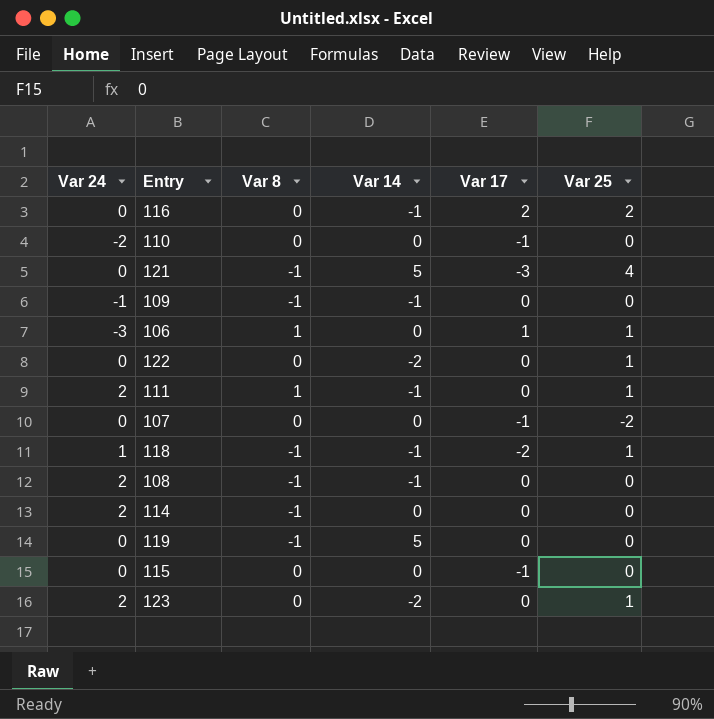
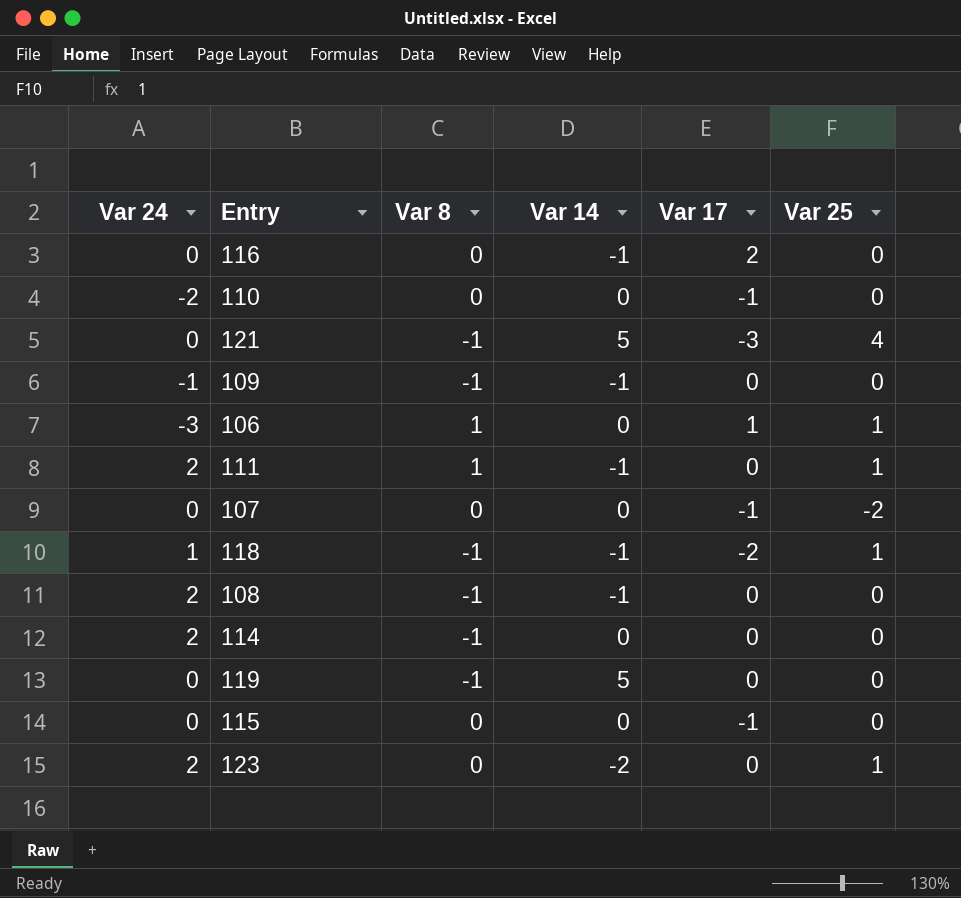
row 122: 0 | 0 | -2 | 0 | 1 -> none
116 | Var 25: 2 -> 0

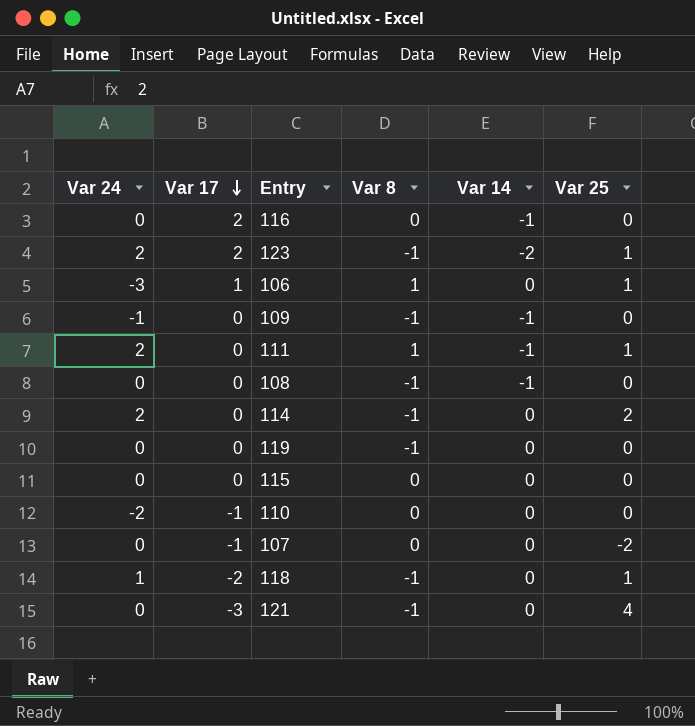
row order: none -> Var 17 descending
column Var 17 | position: 5 -> 2
123 | Var 17: 0 -> 2
123 | Var 8: 0 -> -1
108 | Var 24: 2 -> 0
114 | Var 25: 0 -> 2
119 | Var 14: 5 -> 0
115 | Var 17: -1 -> 0
118 | Var 14: -1 -> 0
121 | Var 14: 5 -> 0

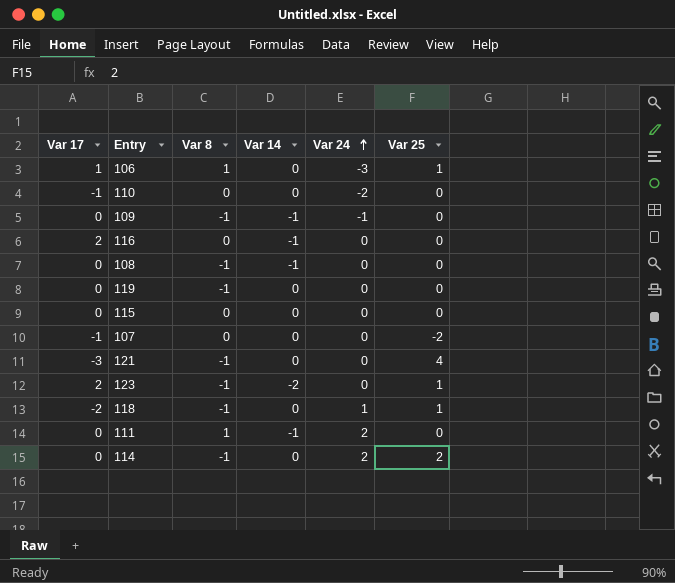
row order: Var 17 descending -> Var 24 ascending
column Var 24 | position: 1 -> 5
123 | Var 24: 2 -> 0
111 | Var 25: 1 -> 0

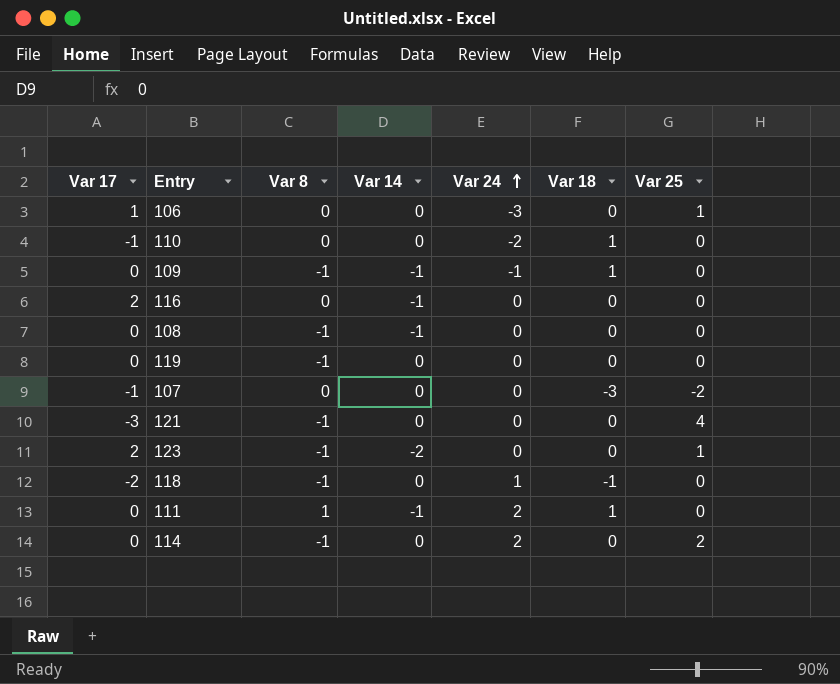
column Var 18 | position: none -> 6
row 115: 0 | 0 | 0 | 0 | 0 -> none
106 | Var 8: 1 -> 0
118 | Var 25: 1 -> 0

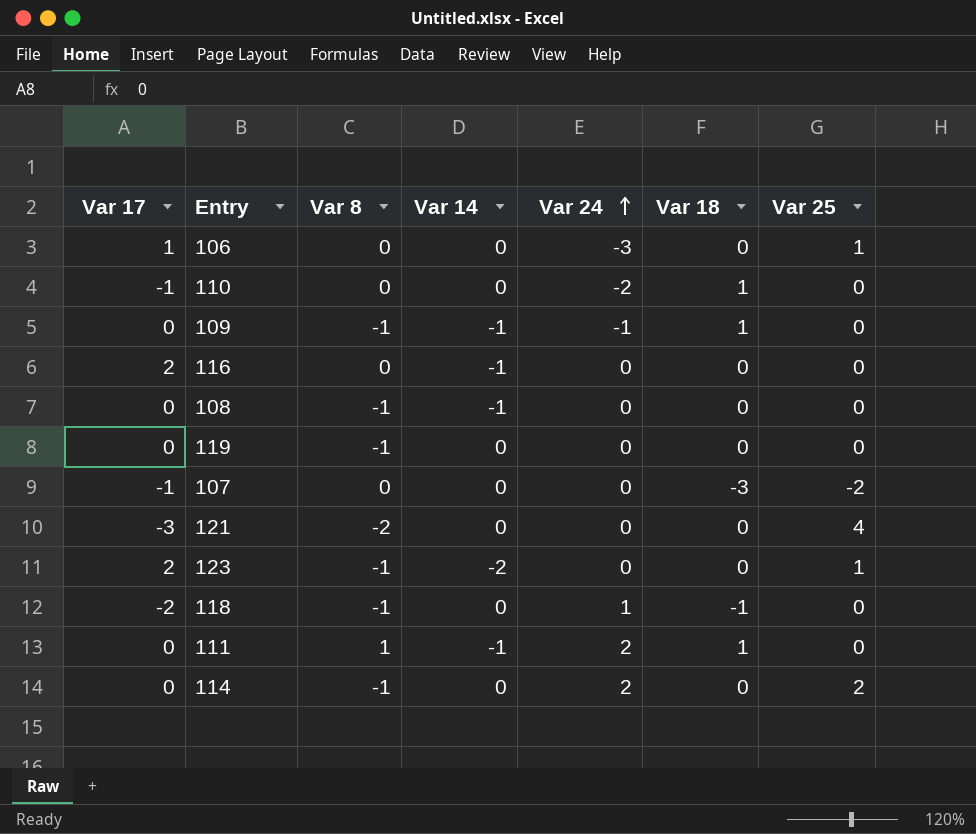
121 | Var 8: -1 -> -2

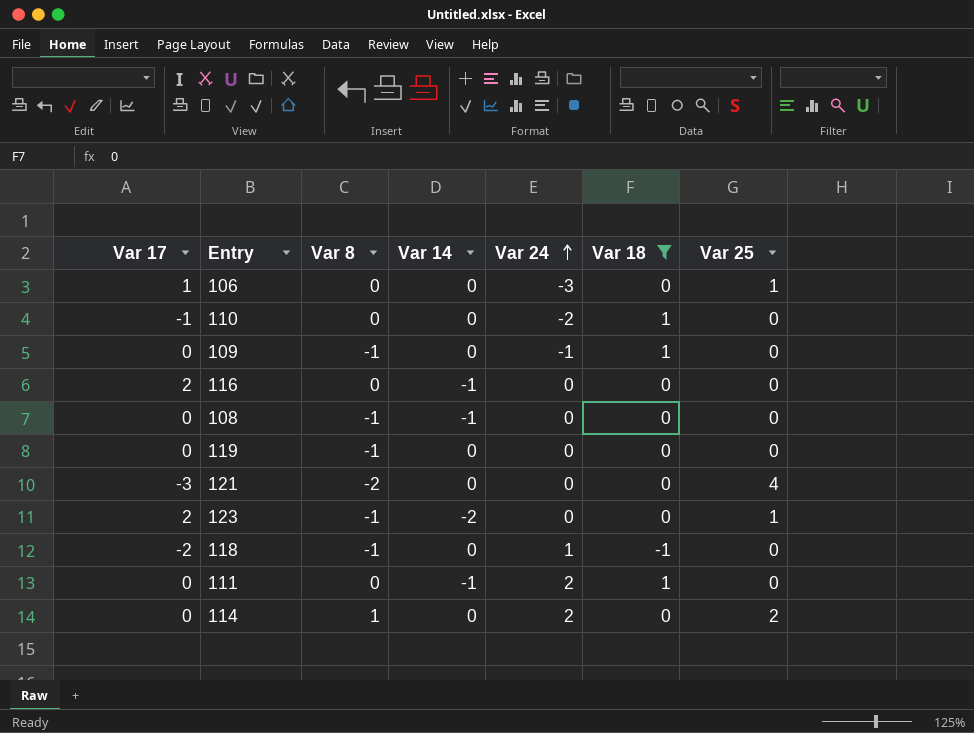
filter: none -> Var 18 != -3
109 | Var 14: -1 -> 0
111 | Var 8: 1 -> 0
114 | Var 8: -1 -> 1

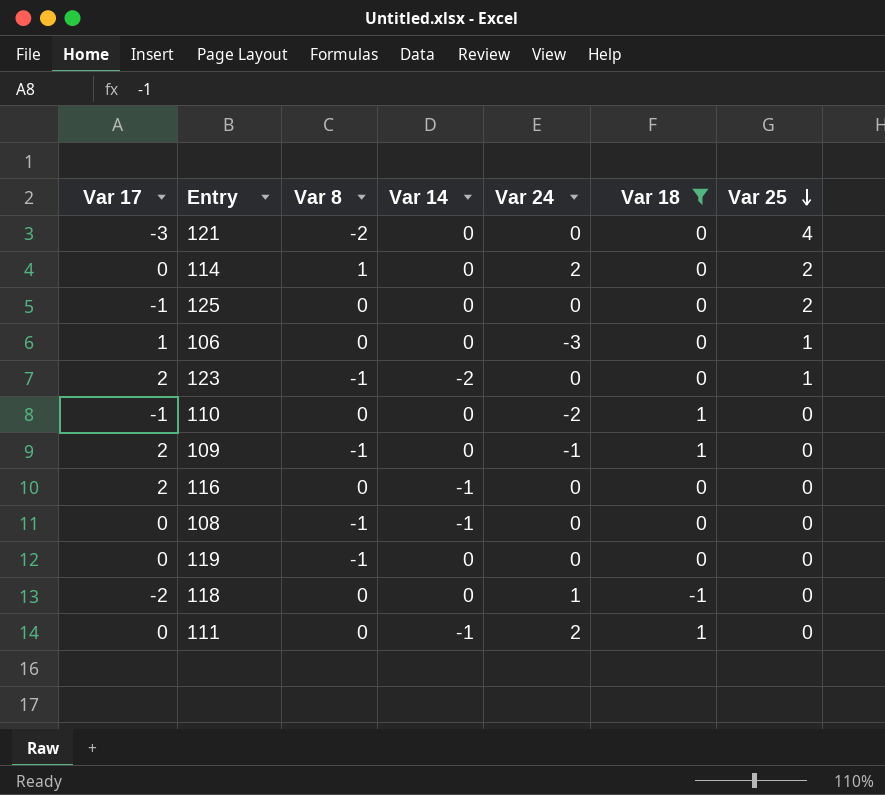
row order: Var 24 ascending -> Var 25 descending
row 125: none -> -1 | 0 | 0 | 0 | 0 | 2
109 | Var 17: 0 -> 2
118 | Var 8: -1 -> 0

